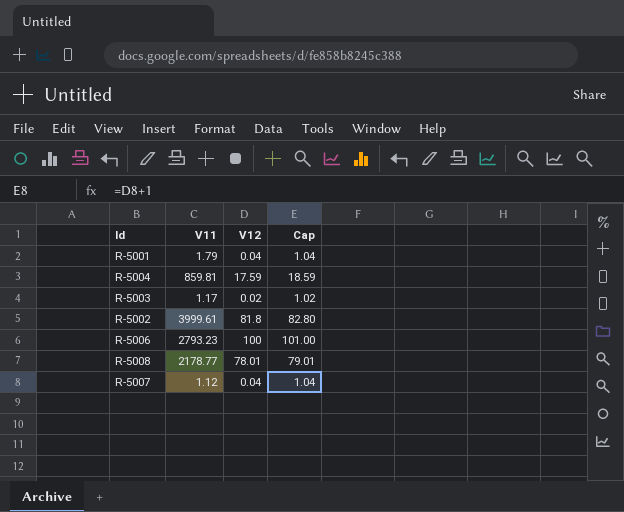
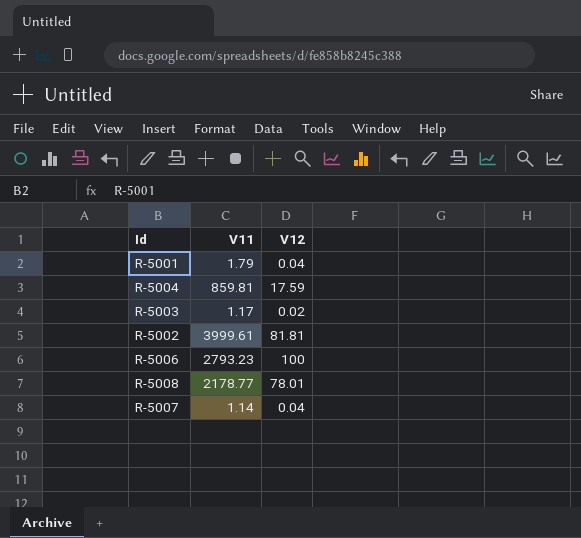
column Cap | formula: [V12] + 1 -> none
R-5002 | V12: 81.8 -> 81.81
R-5007 | V11: 1.12 -> 1.14

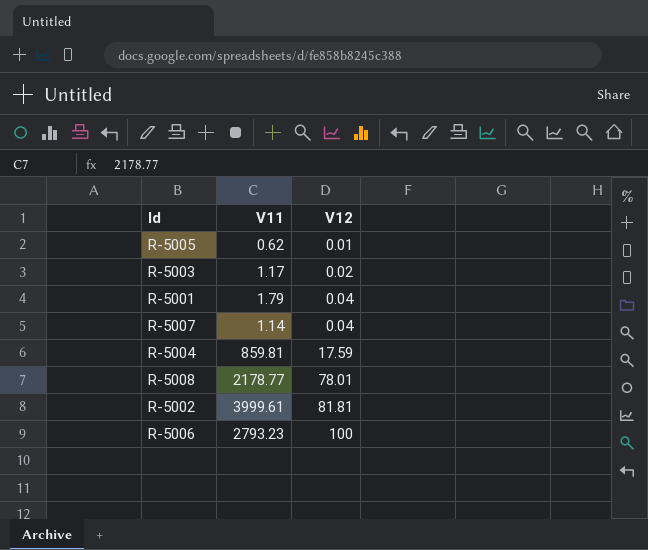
row order: none -> V12 ascending
row R-5005: none -> 0.62 | 0.01

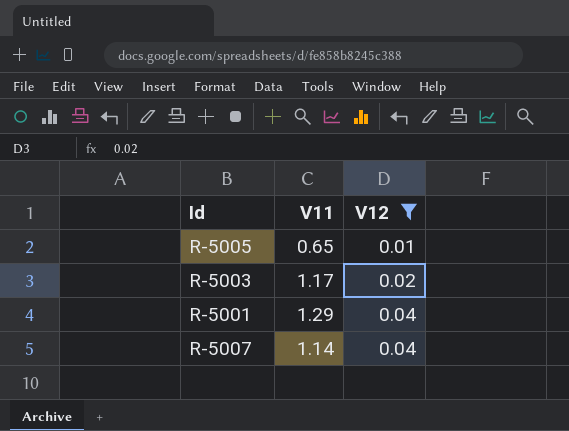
filter: none -> V12 <= 0.04
R-5005 | V11: 0.62 -> 0.65
R-5001 | V11: 1.79 -> 1.29

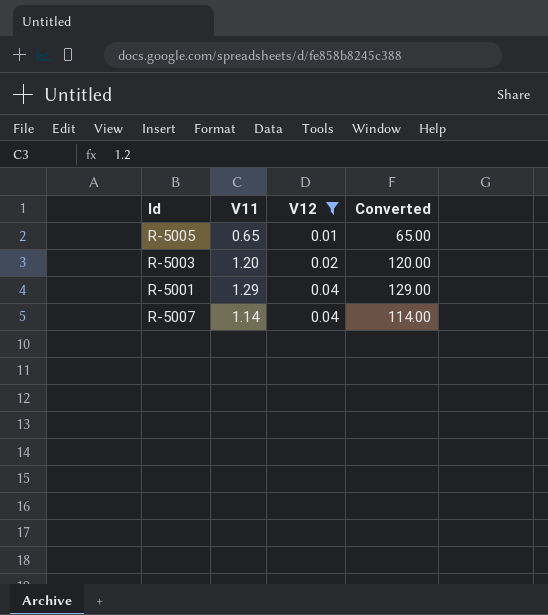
column Converted | formula: none -> [V11] * 100
R-5003 | V11: 1.17 -> 1.20

